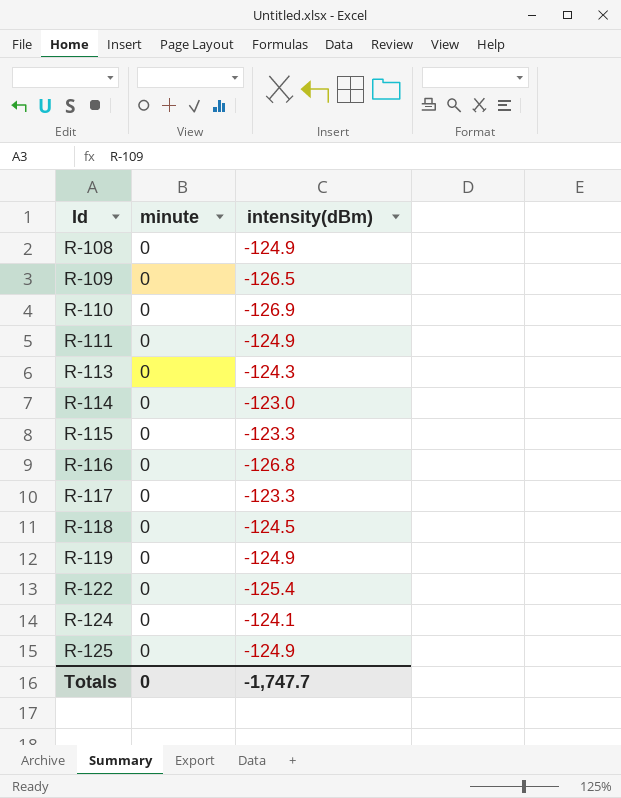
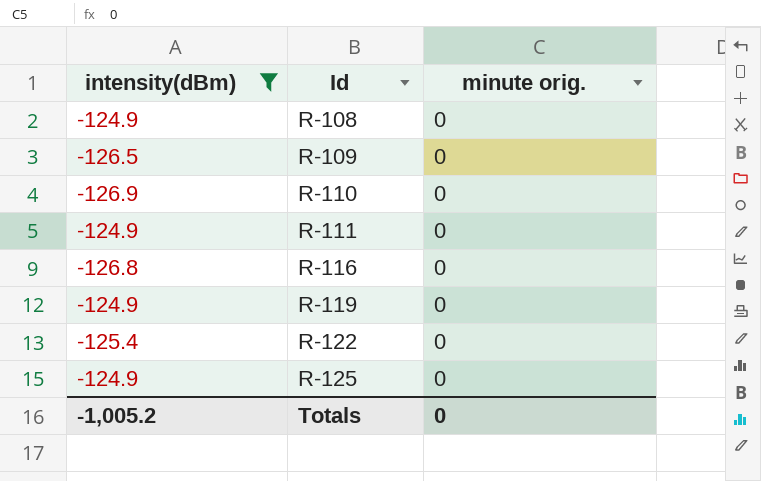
filter: none -> intensity(dBm) <= -124.9
column intensity(dBm) | position: 3 -> 1
column name: minute -> minute orig.
Totals | intensity(dBm): -1,747.7 -> -1,005.2

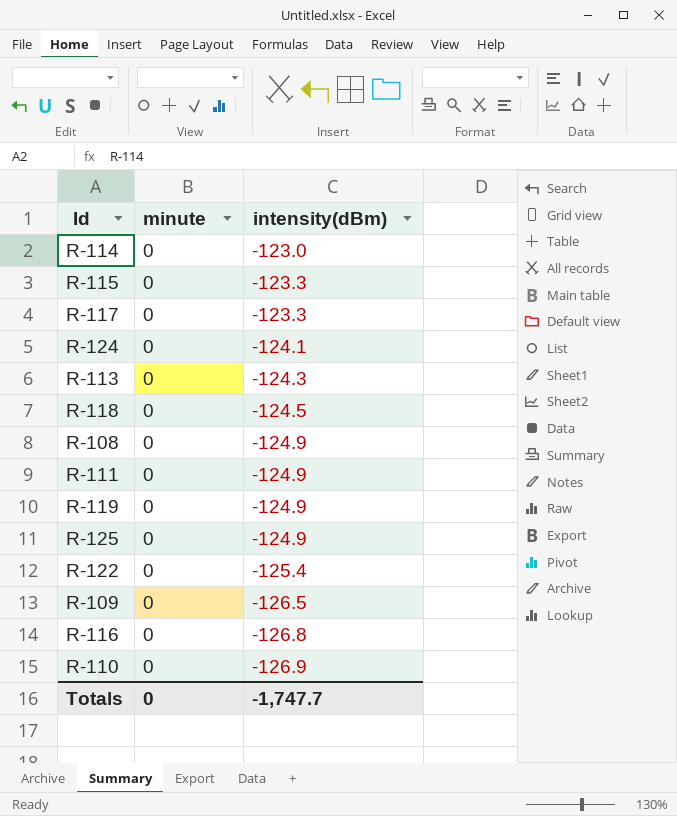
filter: intensity(dBm) <= -124.9 -> none
row order: Id ascending -> intensity(dBm) descending
column name: minute orig. -> minute
column intensity(dBm) | position: 1 -> 3
Totals | intensity(dBm): -1,005.2 -> -1,747.7

